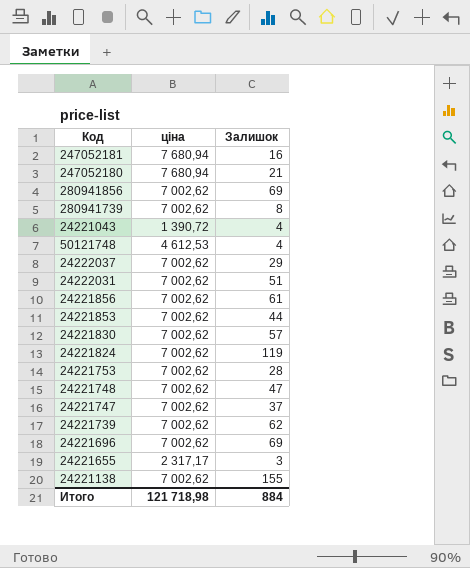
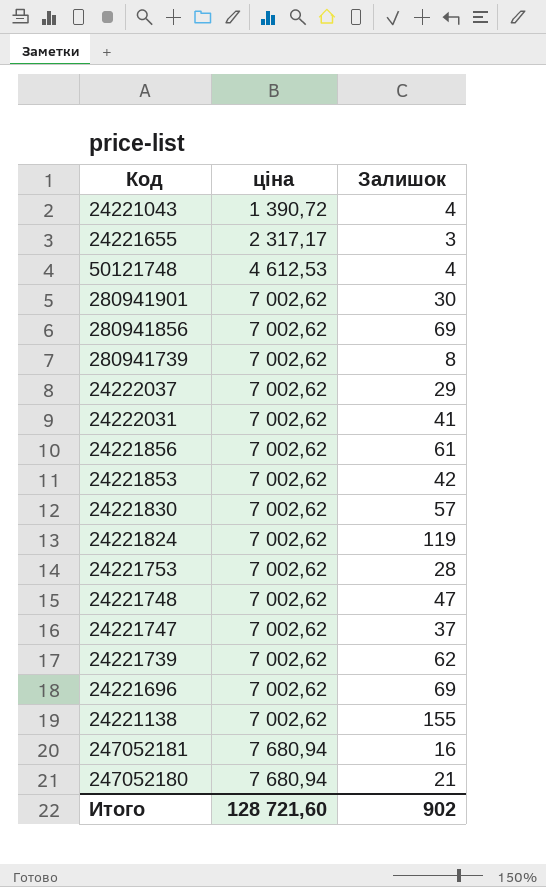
row order: none -> ціна ascending
row 280941901: none -> 7 002,62 | 30
24222031 | Залишок: 51 -> 41
24221853 | Залишок: 44 -> 42
Итого | ціна: 121 718,98 -> 128 721,60
Итого | Залишок: 884 -> 902

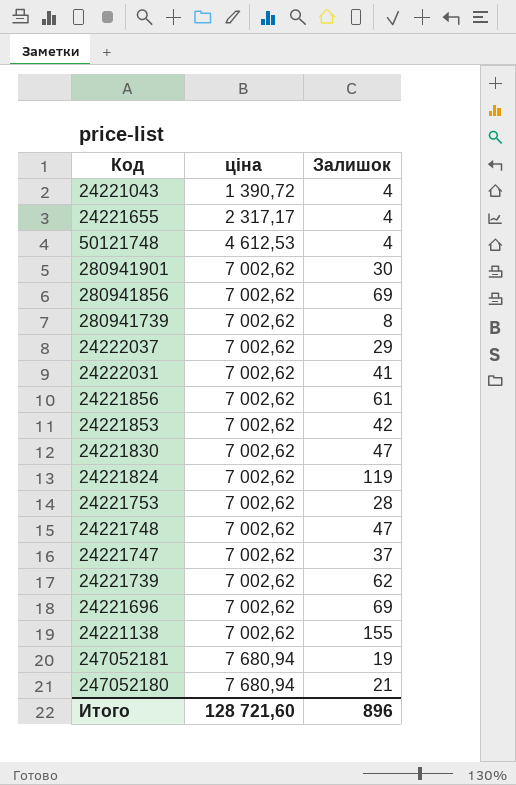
24221655 | Залишок: 3 -> 4
24221830 | Залишок: 57 -> 47
247052181 | Залишок: 16 -> 19
Итого | Залишок: 902 -> 896

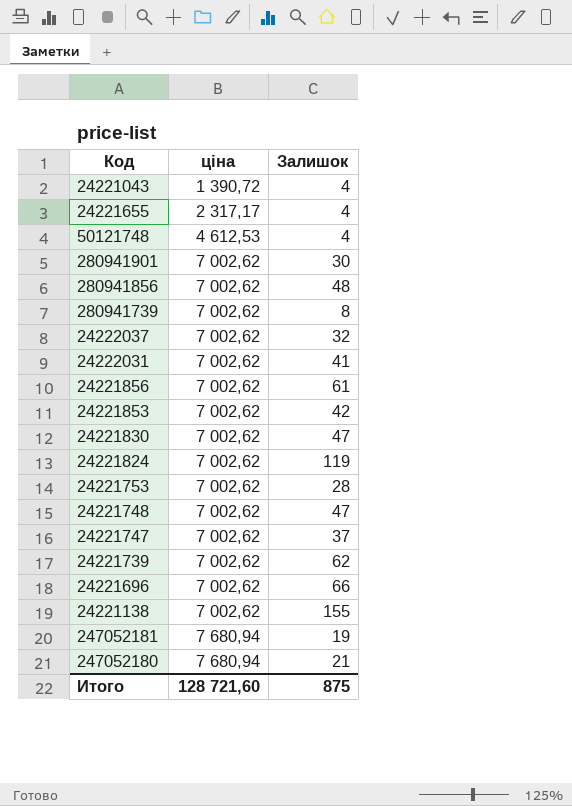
280941856 | Залишок: 69 -> 48
24222037 | Залишок: 29 -> 32
24221696 | Залишок: 69 -> 66
Итого | Залишок: 896 -> 875

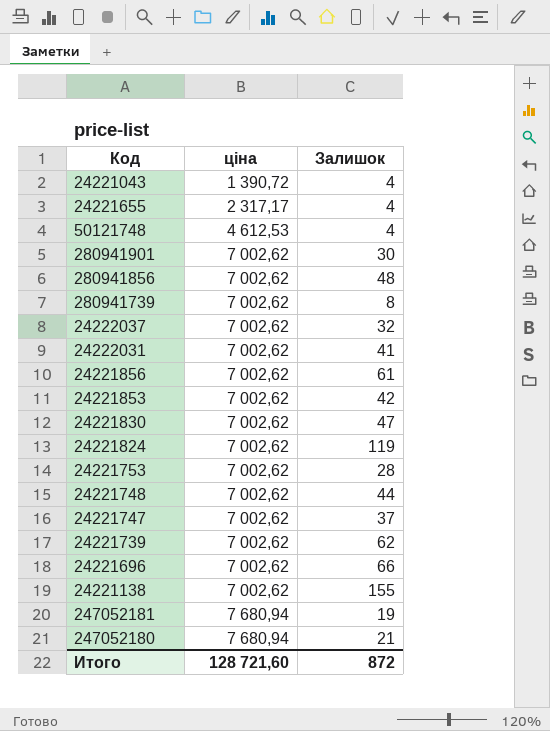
24221748 | Залишок: 47 -> 44
Итого | Залишок: 875 -> 872

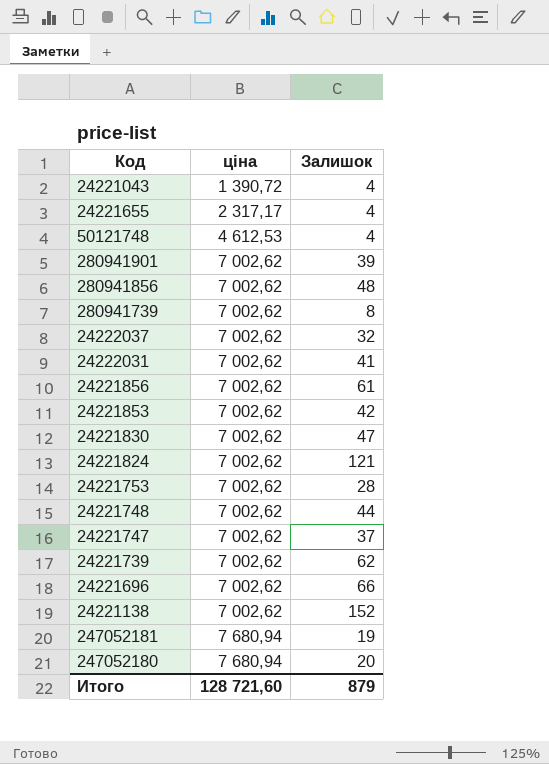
280941901 | Залишок: 30 -> 39
24221824 | Залишок: 119 -> 121
24221138 | Залишок: 155 -> 152
247052180 | Залишок: 21 -> 20
Итого | Залишок: 872 -> 879

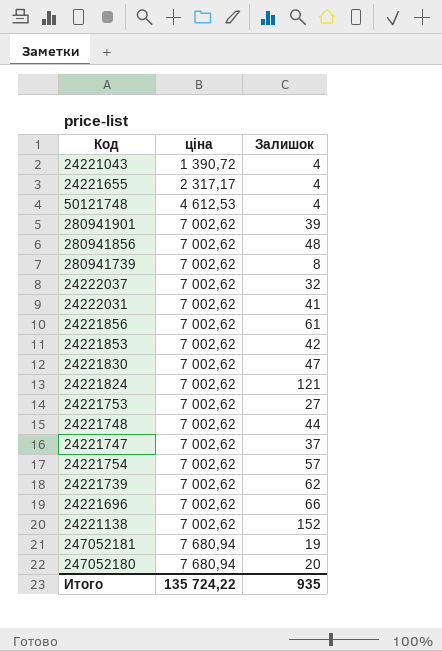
24221753 | Залишок: 28 -> 27
row 24221754: none -> 7 002,62 | 57
Итого | ціна: 128 721,60 -> 135 724,22
Итого | Залишок: 879 -> 935

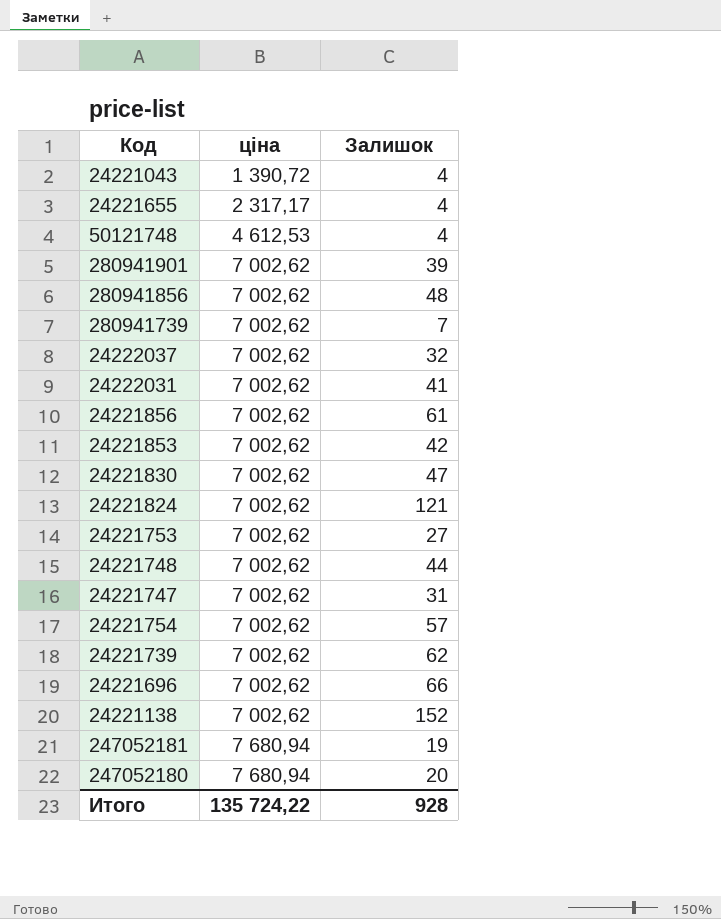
280941739 | Залишок: 8 -> 7
24221747 | Залишок: 37 -> 31
Итого | Залишок: 935 -> 928

